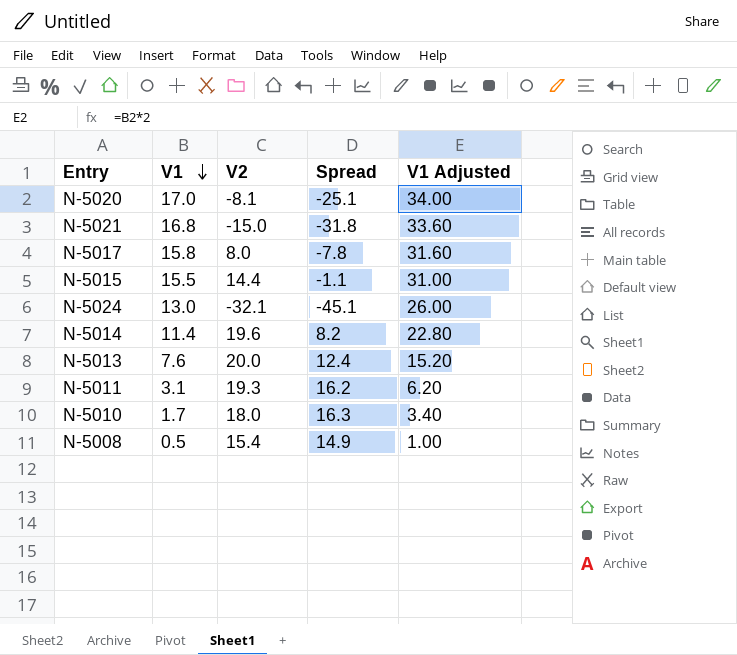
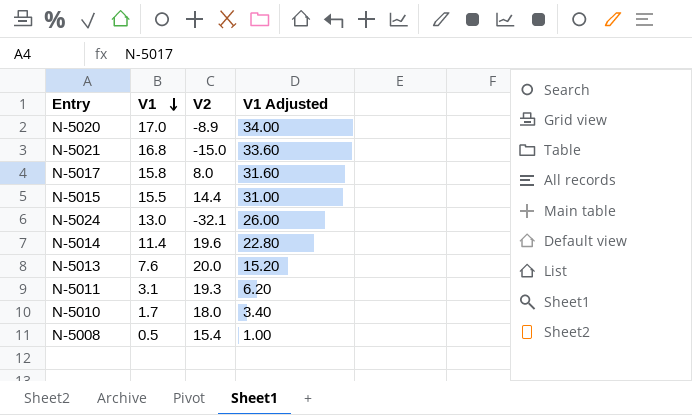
column Spread | formula: [V2] - [V1] -> none
N-5020 | V2: -8.1 -> -8.9

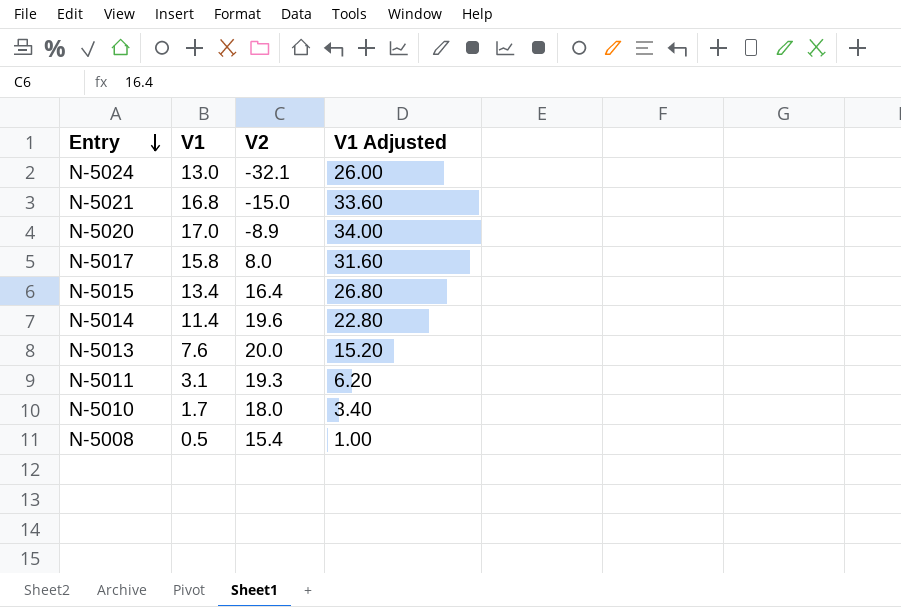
row order: V1 descending -> Entry descending
N-5015 | V1: 15.5 -> 13.4
N-5015 | V2: 14.4 -> 16.4
N-5015 | V1 Adjusted: 31.00 -> 26.80

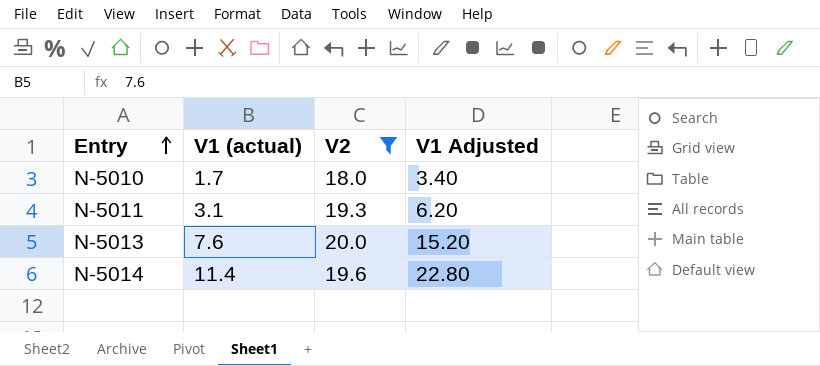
filter: none -> V2 >= 18.0
row order: Entry descending -> Entry ascending
column name: V1 -> V1 (actual)

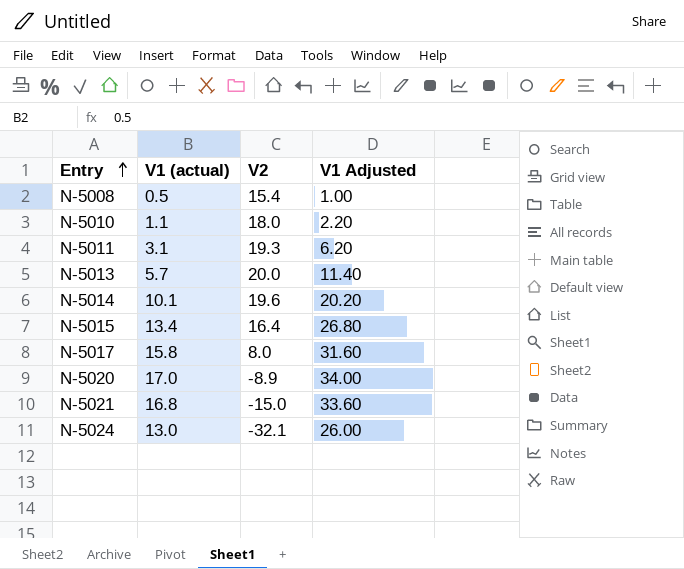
filter: V2 >= 18.0 -> none
N-5010 | V1 (actual): 1.7 -> 1.1
N-5010 | V1 Adjusted: 3.40 -> 2.20
N-5013 | V1 (actual): 7.6 -> 5.7
N-5013 | V1 Adjusted: 15.20 -> 11.40
N-5014 | V1 (actual): 11.4 -> 10.1
N-5014 | V1 Adjusted: 22.80 -> 20.20

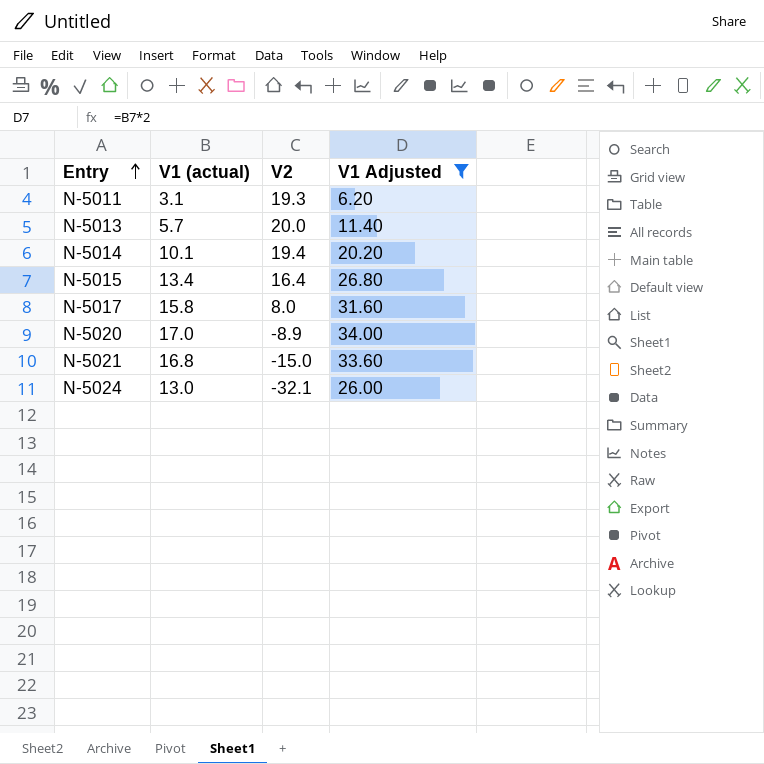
filter: none -> V1 Adjusted >= 6.20
N-5014 | V2: 19.6 -> 19.4

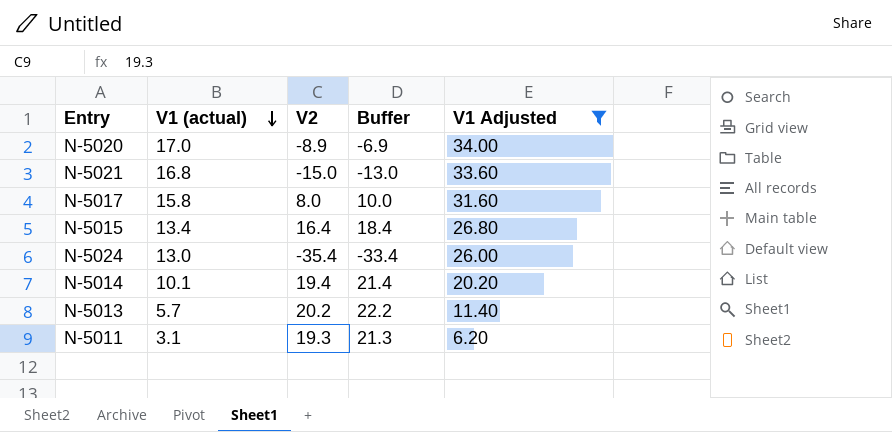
row order: Entry ascending -> V1 (actual) descending
column Buffer | formula: none -> [V2] + 2
N-5024 | V2: -32.1 -> -35.4
N-5013 | V2: 20.0 -> 20.2

